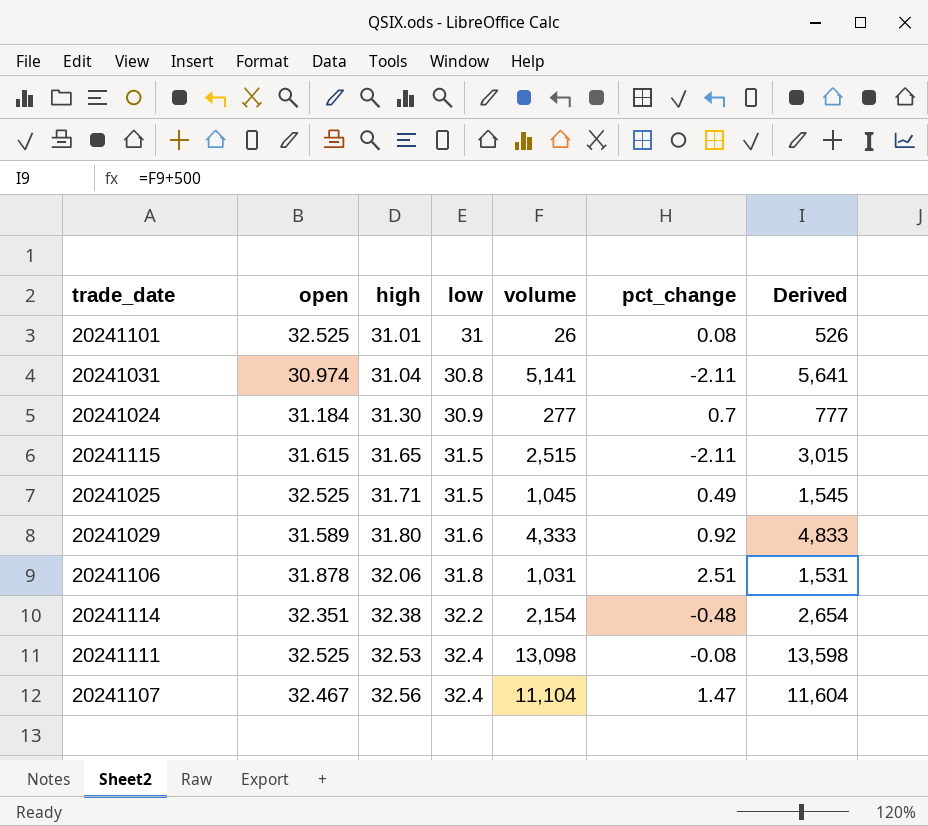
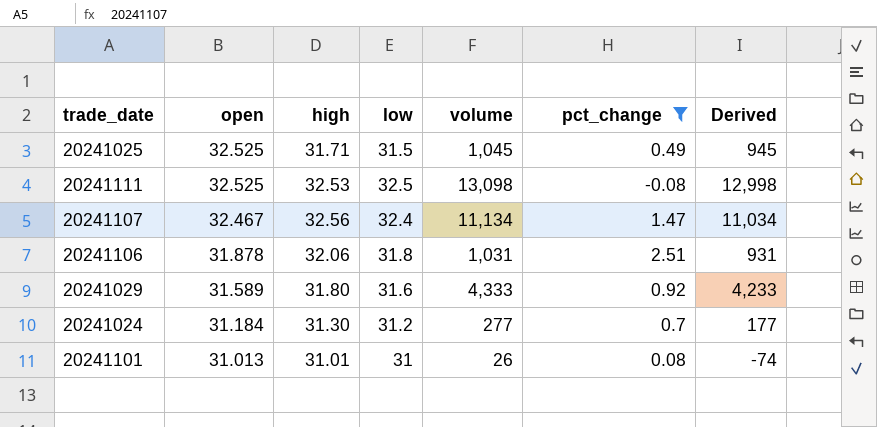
filter: none -> pct_change >= -0.08
row order: high ascending -> open descending
column Derived | formula: [volume] + 500 -> [volume] - 100
20241111 | low: 32.4 -> 32.5
20241107 | volume: 11,104 -> 11,134
20241024 | low: 30.9 -> 31.2
20241101 | open: 32.525 -> 31.013

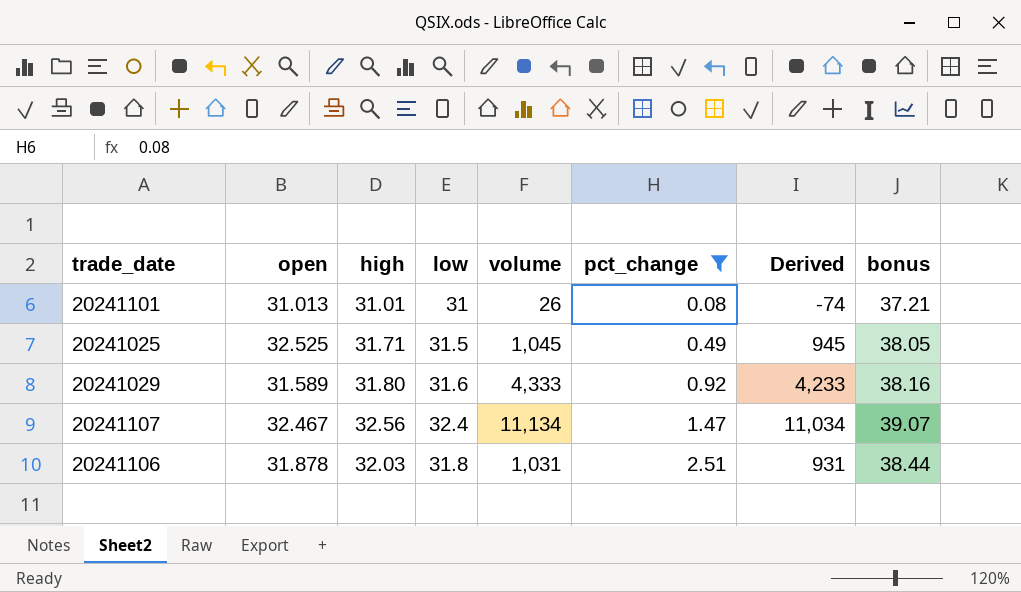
row order: open descending -> pct_change ascending
column bonus | formula: none -> [high] * 1.2
row 20241111: 32.525 | 32.53 | 32.5 | 13,098 | -0.08 | 12,998 -> none
row 20241024: 31.184 | 31.30 | 31.2 | 277 | 0.7 | 177 -> none
20241106 | high: 32.06 -> 32.03

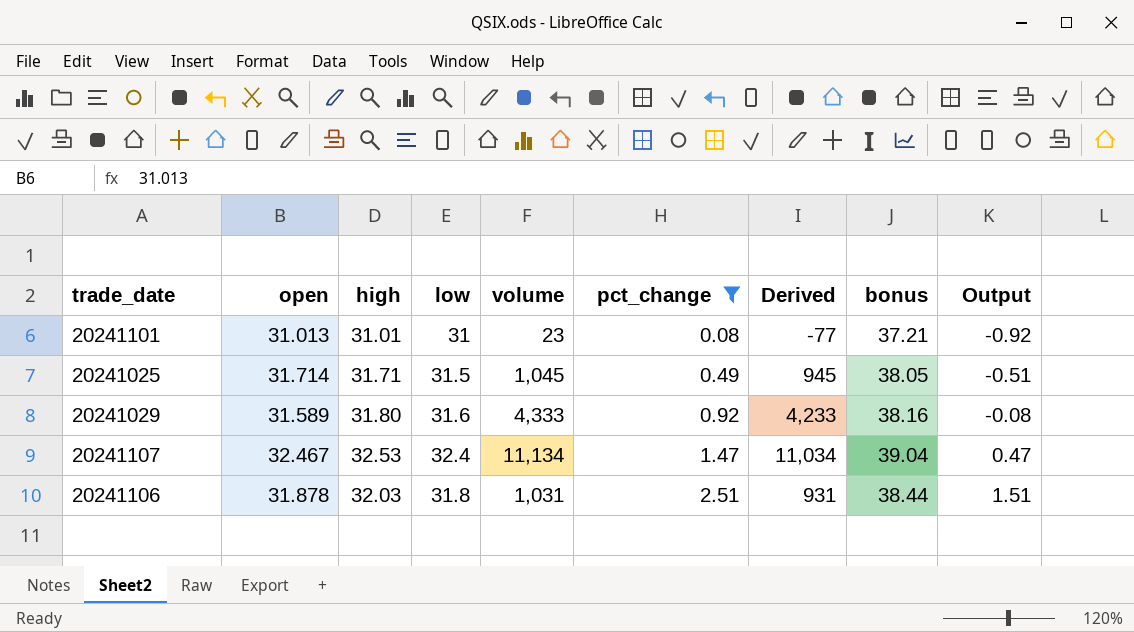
column Output | formula: none -> [pct_change] - 1
20241101 | volume: 26 -> 23
20241101 | Derived: -74 -> -77
20241025 | open: 32.525 -> 31.714
20241107 | high: 32.56 -> 32.53
20241107 | bonus: 39.07 -> 39.04

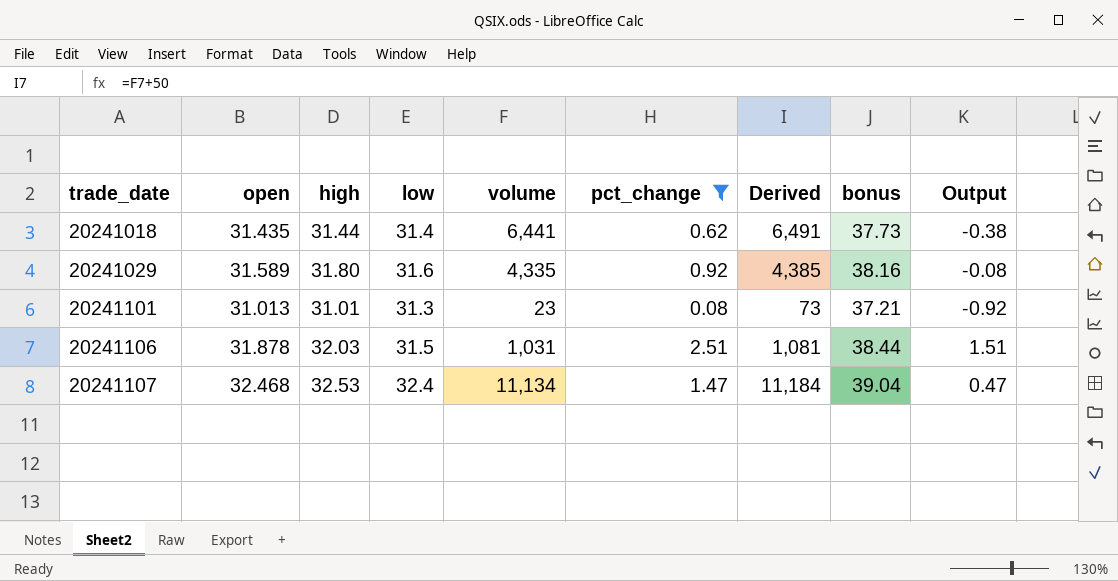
row order: pct_change ascending -> trade_date ascending
column Derived | formula: [volume] - 100 -> [volume] + 50
row 20241025: 31.714 | 31.71 | 31.5 | 1,045 | 0.49 | 945 | 38.05 | -0.51 -> none
row 20241018: none -> 31.435 | 31.44 | 31.4 | 6,441 | 0.62 | 6,491 | 37.73 | -0.38
20241029 | volume: 4,333 -> 4,335
20241101 | low: 31 -> 31.3
20241106 | low: 31.8 -> 31.5
20241107 | open: 32.467 -> 32.468

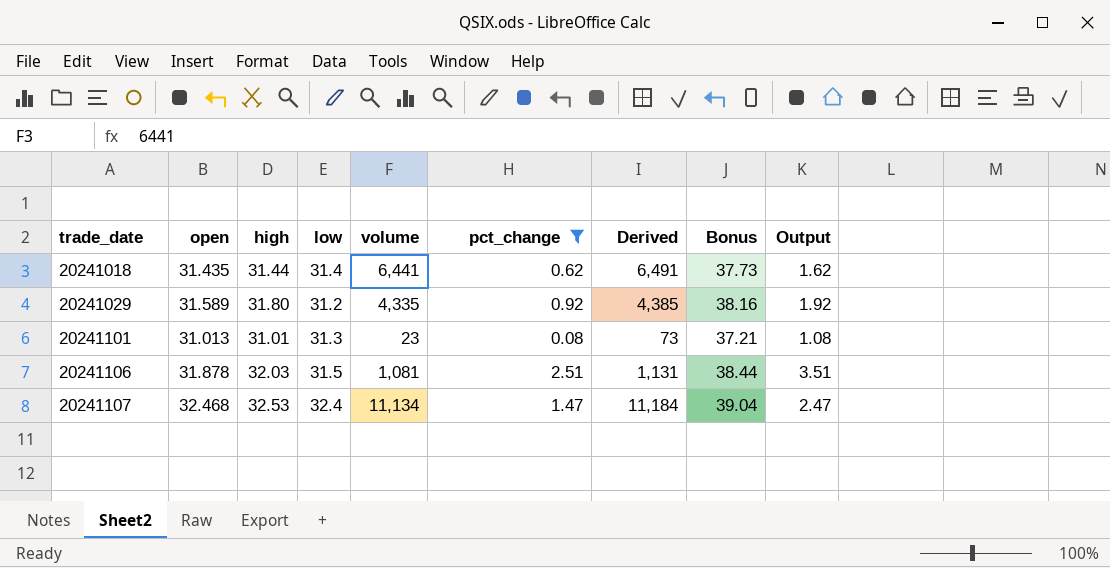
column name: bonus -> Bonus
column Output | formula: [pct_change] - 1 -> [pct_change] + 1
20241029 | low: 31.6 -> 31.2
20241106 | volume: 1,031 -> 1,081
20241106 | Derived: 1,081 -> 1,131

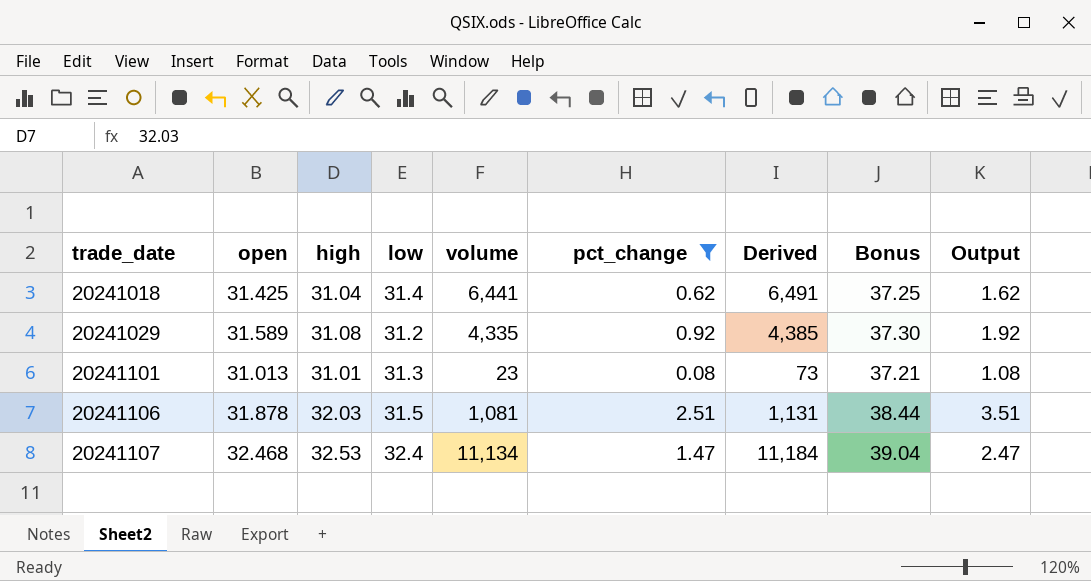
20241018 | open: 31.435 -> 31.425
20241018 | high: 31.44 -> 31.04
20241018 | Bonus: 37.73 -> 37.25
20241029 | high: 31.80 -> 31.08
20241029 | Bonus: 38.16 -> 37.30

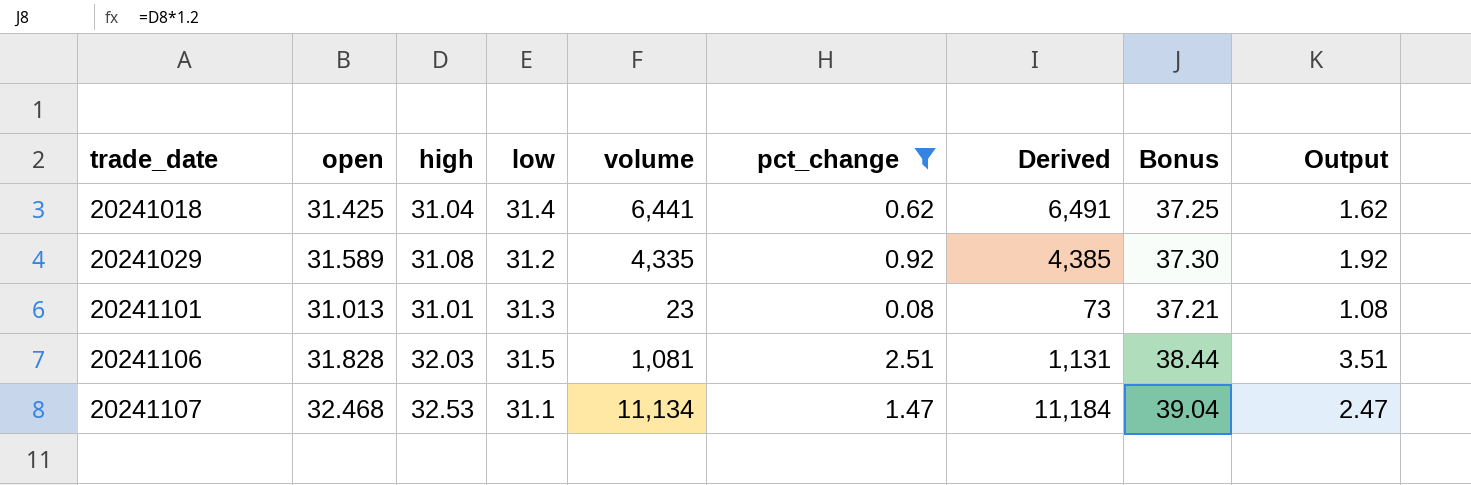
20241106 | open: 31.878 -> 31.828
20241107 | low: 32.4 -> 31.1

